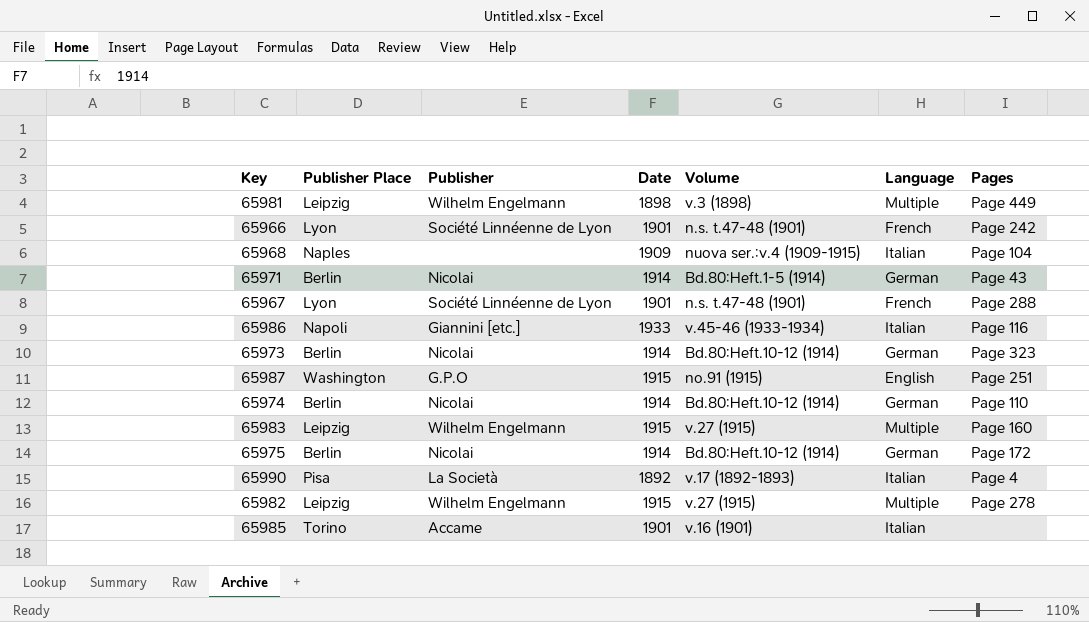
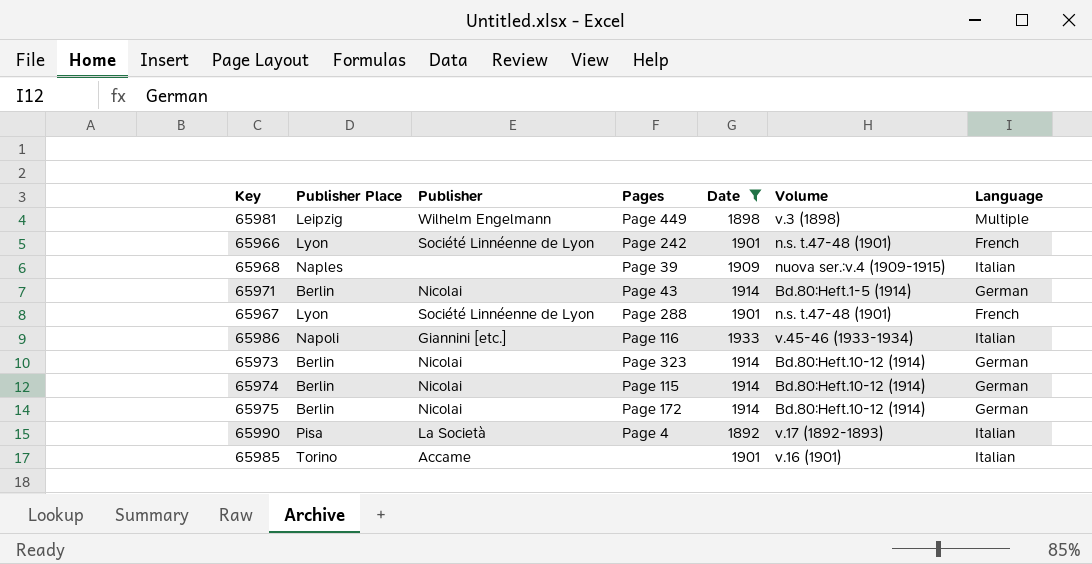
filter: none -> Date != 1915
column Pages | position: 7 -> 4
65968 | Pages: Page 104 -> Page 39
65974 | Pages: Page 110 -> Page 115

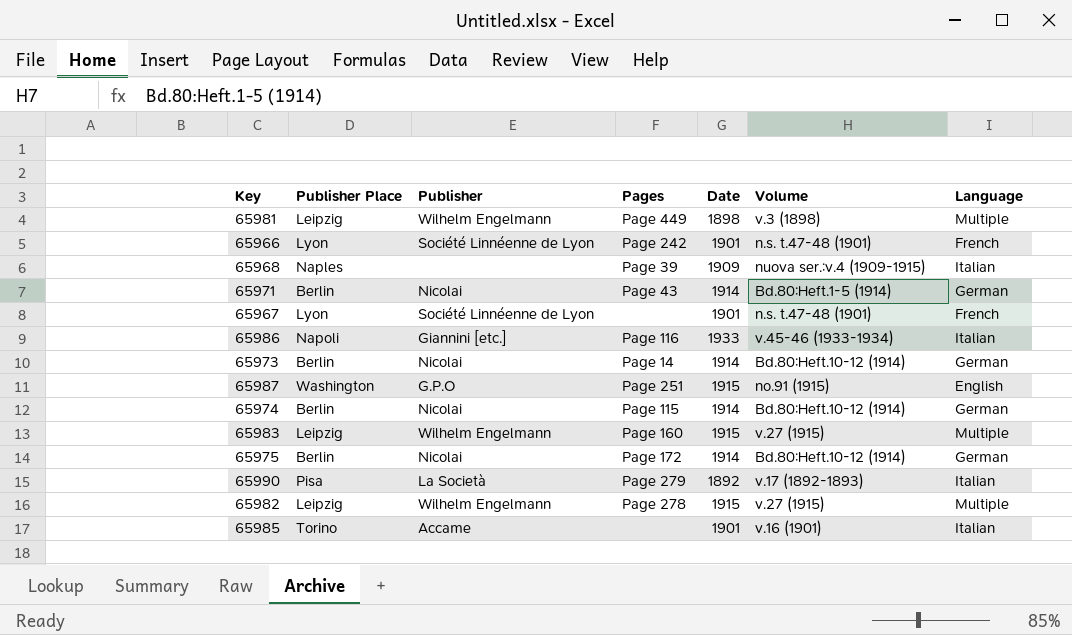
filter: Date != 1915 -> none
65967 | Pages: Page 288 -> none
65973 | Pages: Page 323 -> Page 14
65990 | Pages: Page 4 -> Page 279

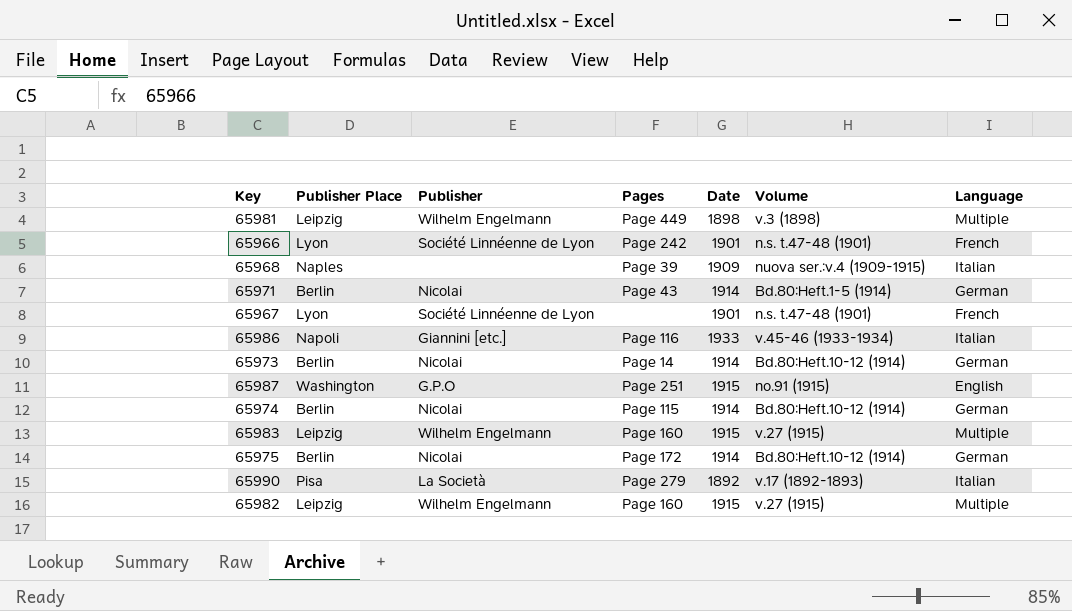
row 65985: Torino | Accame | none | 1901 | v.16 (1901) | Italian -> none
65982 | Pages: Page 278 -> Page 160

